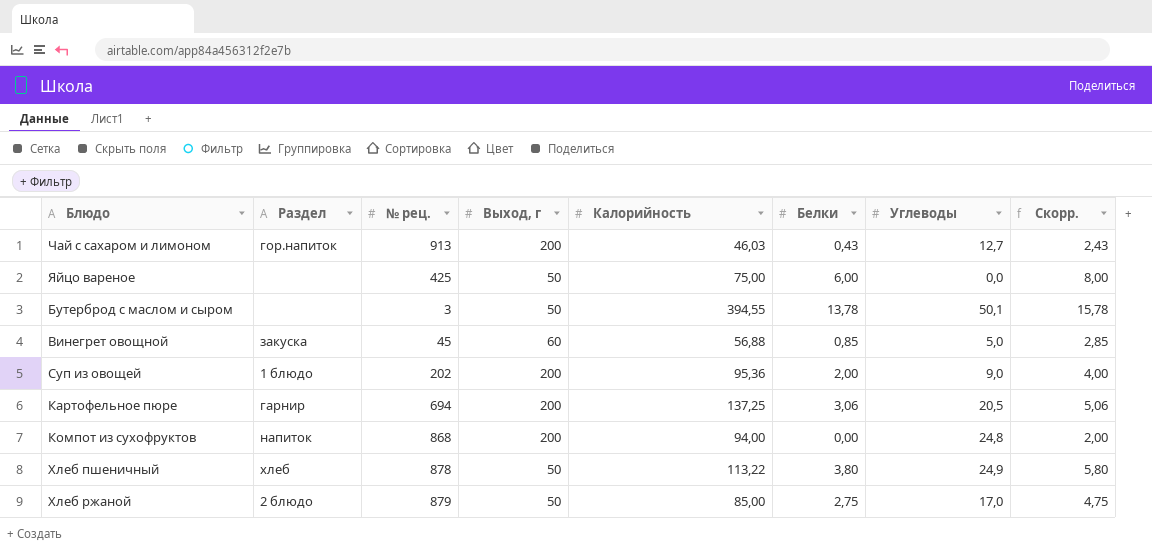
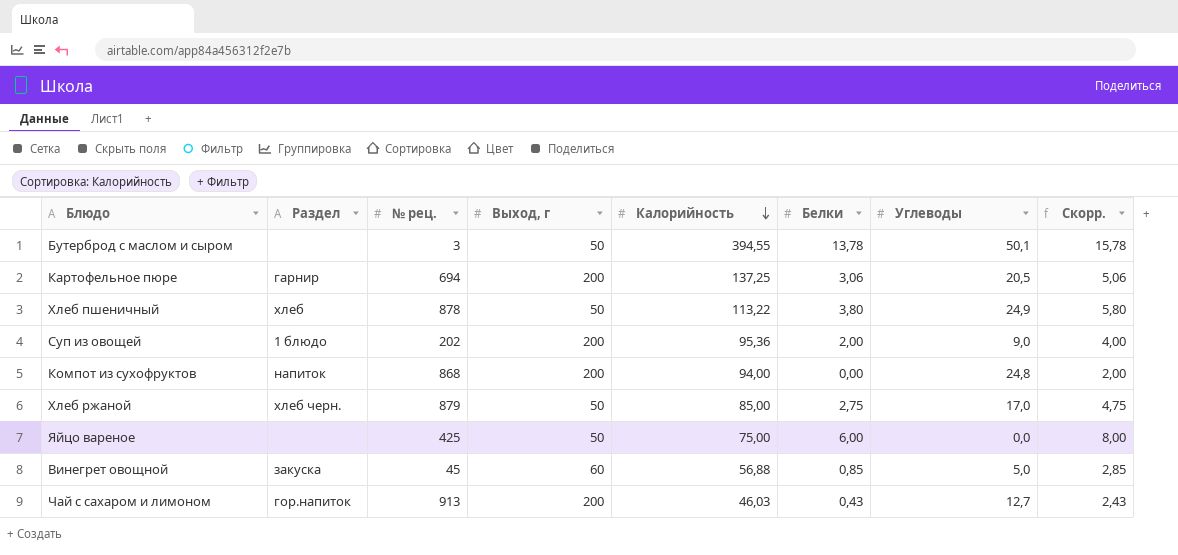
row order: none -> Калорийность descending
Хлеб ржаной | Раздел: 2 блюдо -> хлеб черн.

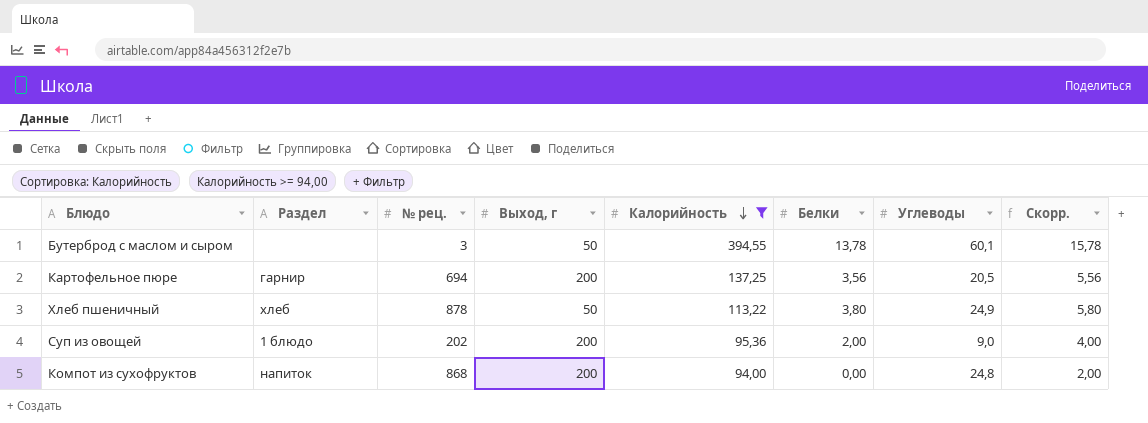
filter: none -> Калорийность >= 94,00
Бутерброд с маслом и сыром | Углеводы: 50,1 -> 60,1
Картофельное пюре | Белки: 3,06 -> 3,56
Картофельное пюре | Скорр.: 5,06 -> 5,56

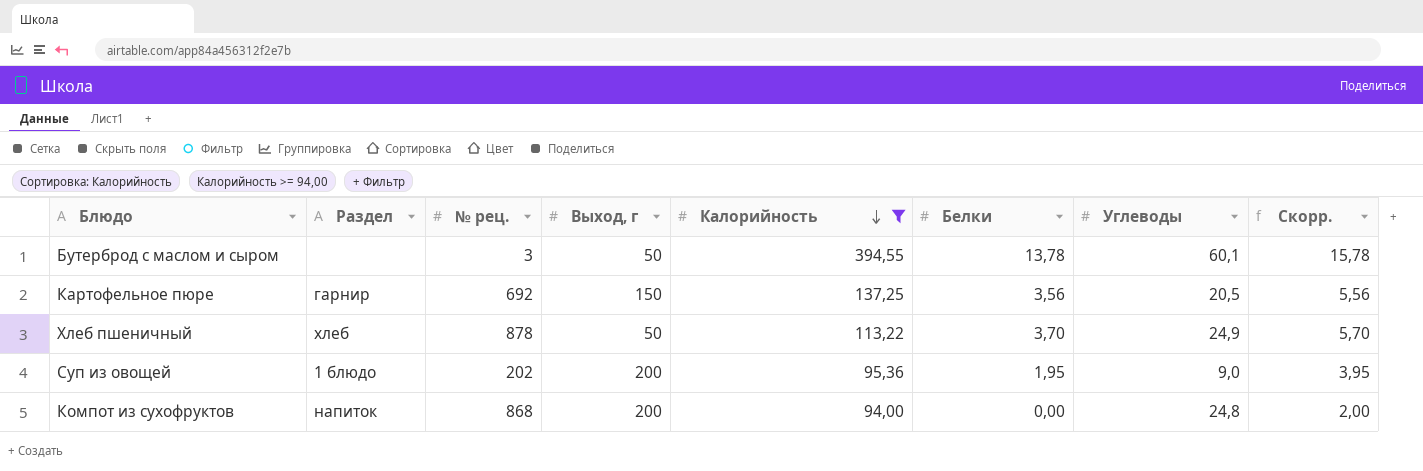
Картофельное пюре | № рец.: 694 -> 692
Картофельное пюре | Выход, г: 200 -> 150
Хлеб пшеничный | Белки: 3,80 -> 3,70
Хлеб пшеничный | Скорр.: 5,80 -> 5,70
Суп из овощей | Белки: 2,00 -> 1,95
Суп из овощей | Скорр.: 4,00 -> 3,95

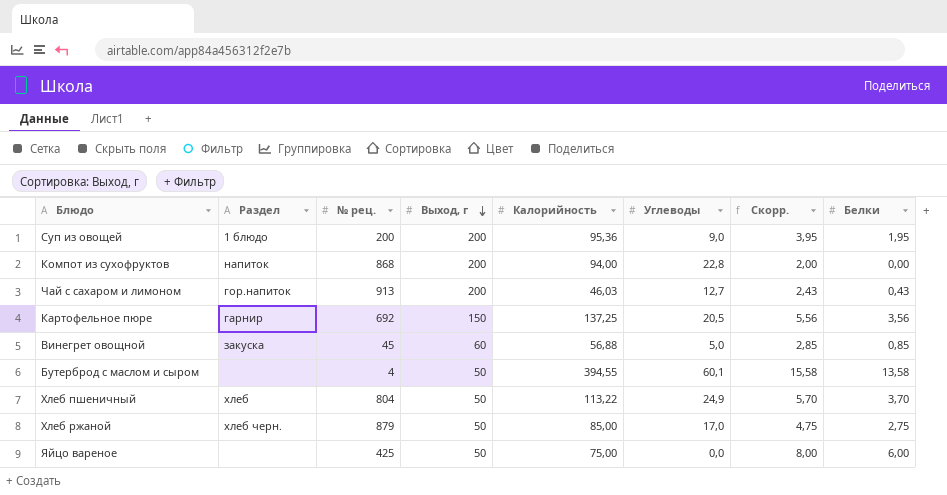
filter: Калорийность >= 94,00 -> none
row order: Калорийность descending -> Выход, г descending
column Белки | position: 6 -> 8
Суп из овощей | № рец.: 202 -> 200
Компот из сухофруктов | Углеводы: 24,8 -> 22,8
Бутерброд с маслом и сыром | № рец.: 3 -> 4
Бутерброд с маслом и сыром | Скорр.: 15,78 -> 15,58
Бутерброд с маслом и сыром | Белки: 13,78 -> 13,58
Хлеб пшеничный | № рец.: 878 -> 804

